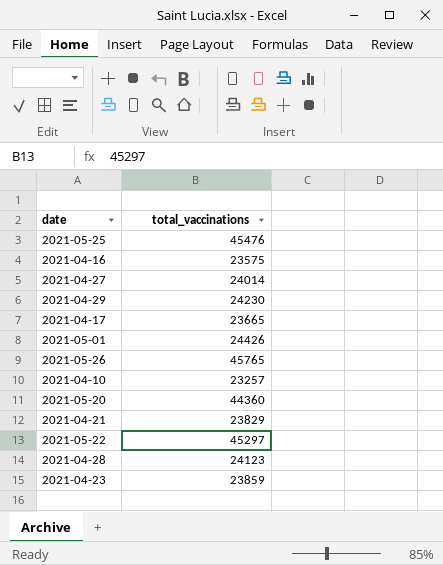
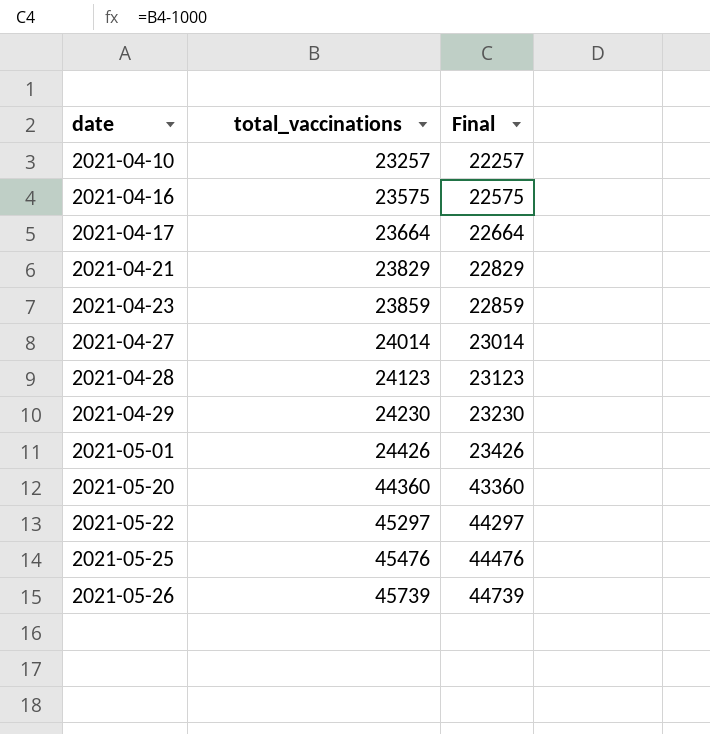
row order: none -> date ascending
column Final | formula: none -> [total_vaccinations] - 1000
2021-04-17 | total_vaccinations: 23665 -> 23664
2021-05-26 | total_vaccinations: 45765 -> 45739

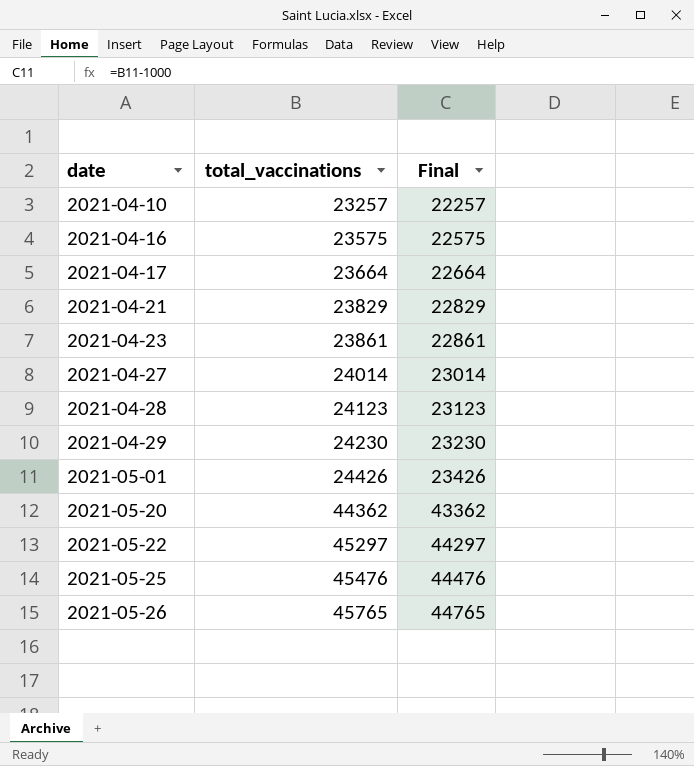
2021-04-23 | total_vaccinations: 23859 -> 23861
2021-04-23 | Final: 22859 -> 22861
2021-05-20 | total_vaccinations: 44360 -> 44362
2021-05-20 | Final: 43360 -> 43362
2021-05-26 | total_vaccinations: 45739 -> 45765
2021-05-26 | Final: 44739 -> 44765

